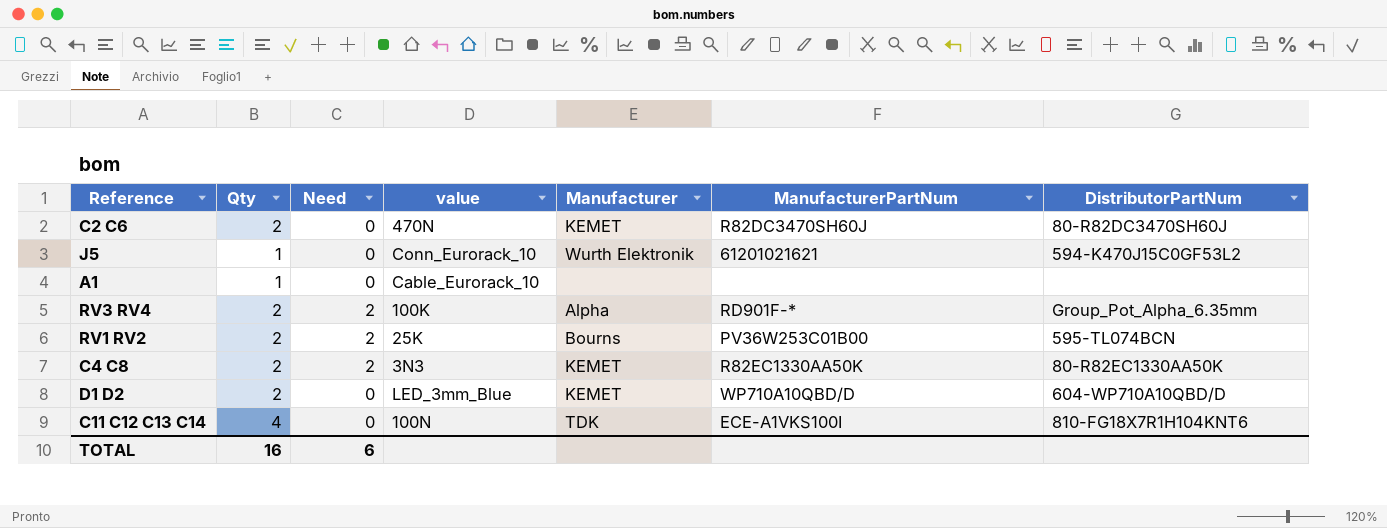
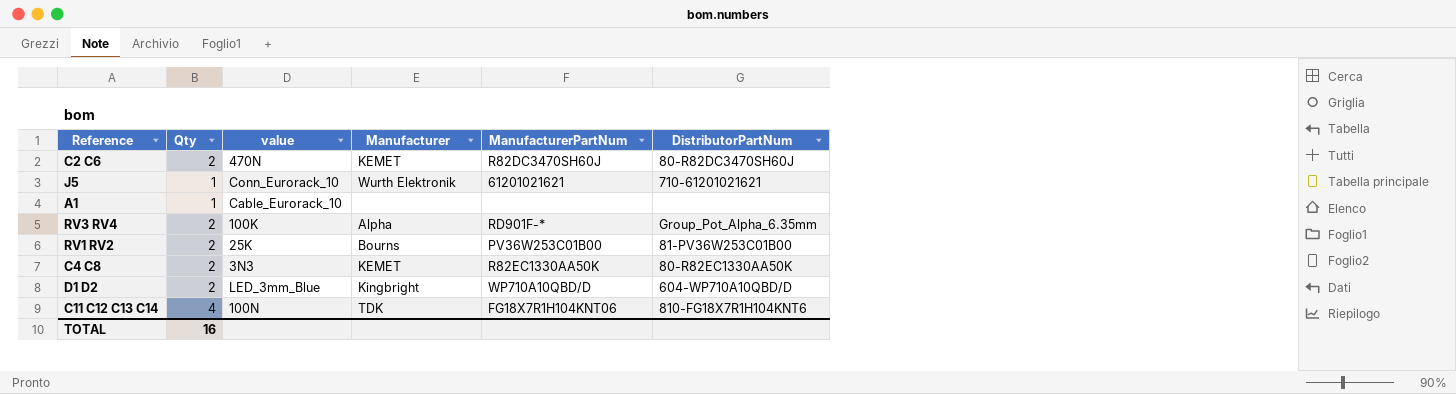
column Need | position: 3 -> none
J5 | DistributorPartNum: 594-K470J15C0GF53L2 -> 710-61201021621
RV1 RV2 | DistributorPartNum: 595-TL074BCN -> 81-PV36W253C01B00
D1 D2 | Manufacturer: KEMET -> Kingbright
C11 C12 C13 C14 | ManufacturerPartNum: ECE-A1VKS100I -> FG18X7R1H104KNT06

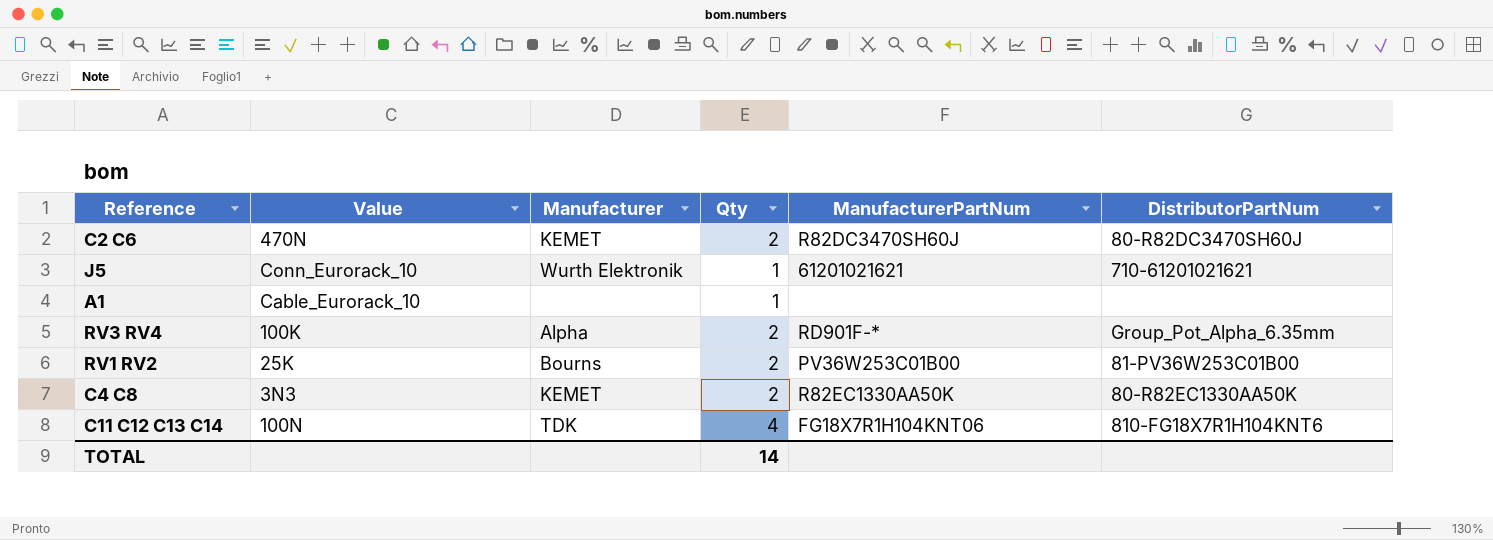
column name: value -> Value
column Qty | position: 2 -> 4
row D1 D2: 2 | LED_3mm_Blue | Kingbright | WP710A10QBD/D | 604-WP710A10QBD/D -> none
TOTAL | Qty: 16 -> 14

